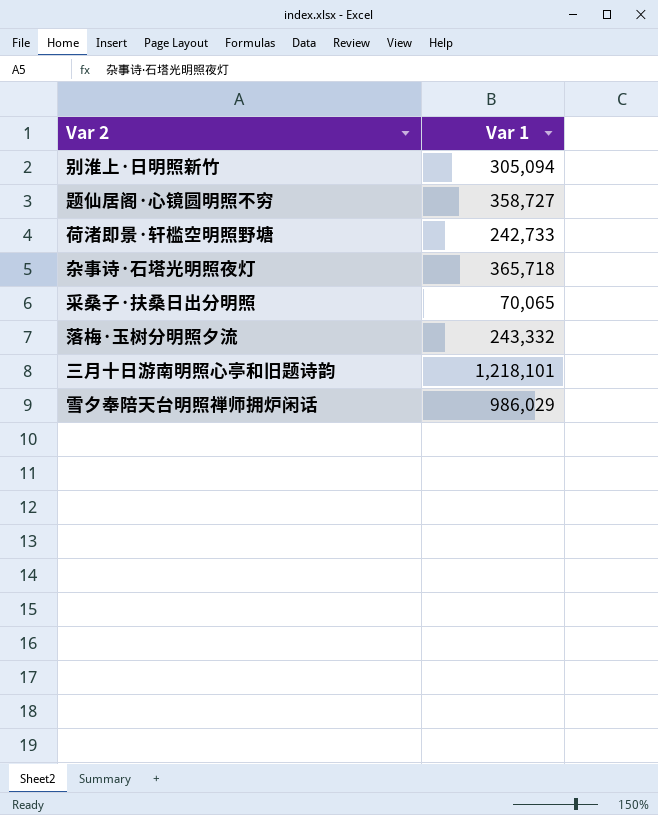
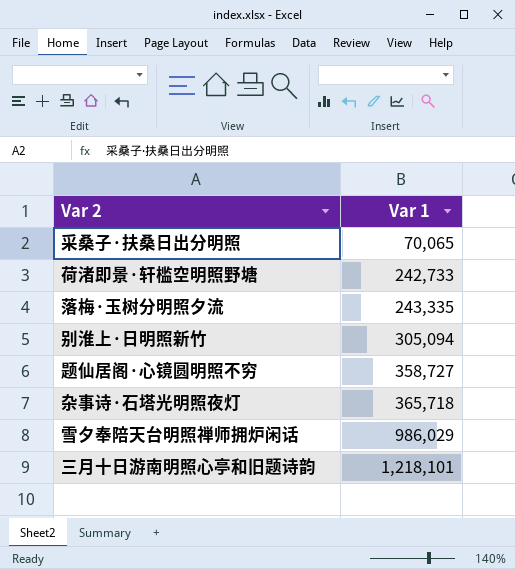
row order: none -> Var 1 ascending
落梅·玉树分明照夕流 | Var 1: 243,332 -> 243,335

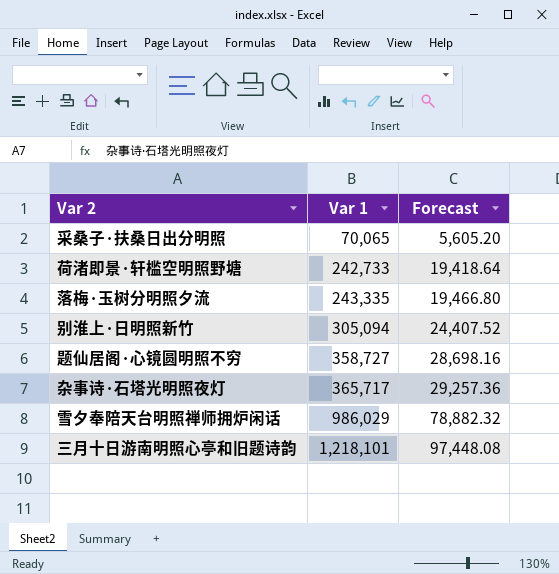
column Forecast | formula: none -> [Var 1] * 0.08
杂事诗·石塔光明照夜灯 | Var 1: 365,718 -> 365,717

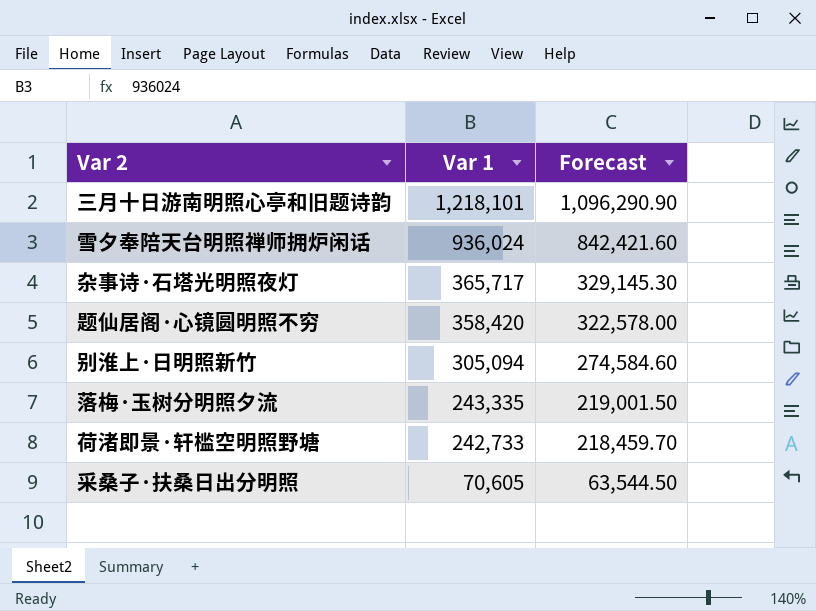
row order: Var 1 ascending -> Var 1 descending
column Forecast | formula: [Var 1] * 0.08 -> [Var 1] * 0.9
雪夕奉陪天台明照禅师拥炉闲话 | Var 1: 986,029 -> 936,024
题仙居阁·心镜圆明照不穷 | Var 1: 358,727 -> 358,420
采桑子·扶桑日出分明照 | Var 1: 70,065 -> 70,605

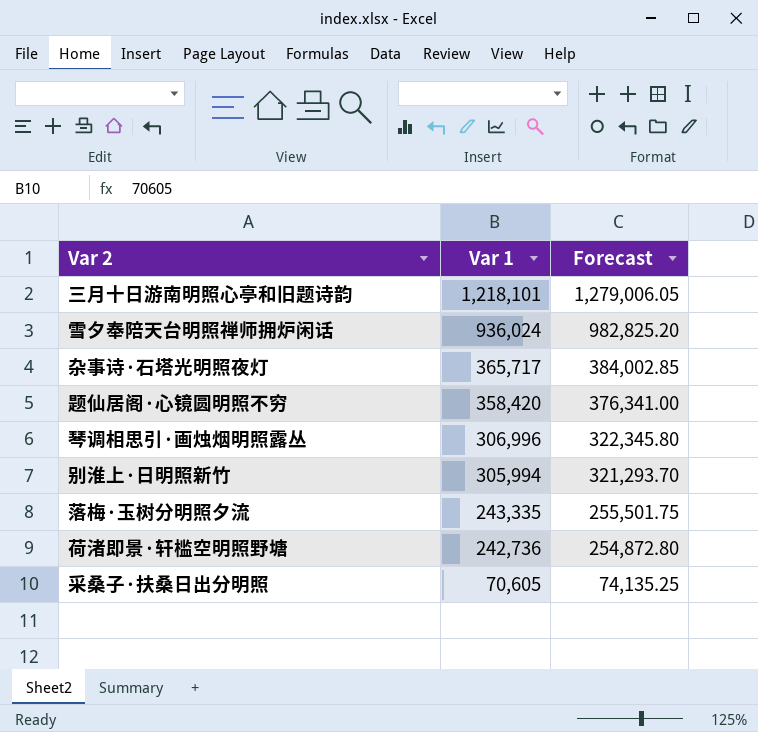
column Forecast | formula: [Var 1] * 0.9 -> [Var 1] * 1.05
row 琴调相思引·画烛烟明照露丛: none -> 306,996 | 322,345.80
别淮上·日明照新竹 | Var 1: 305,094 -> 305,994
荷渚即景·轩槛空明照野塘 | Var 1: 242,733 -> 242,736

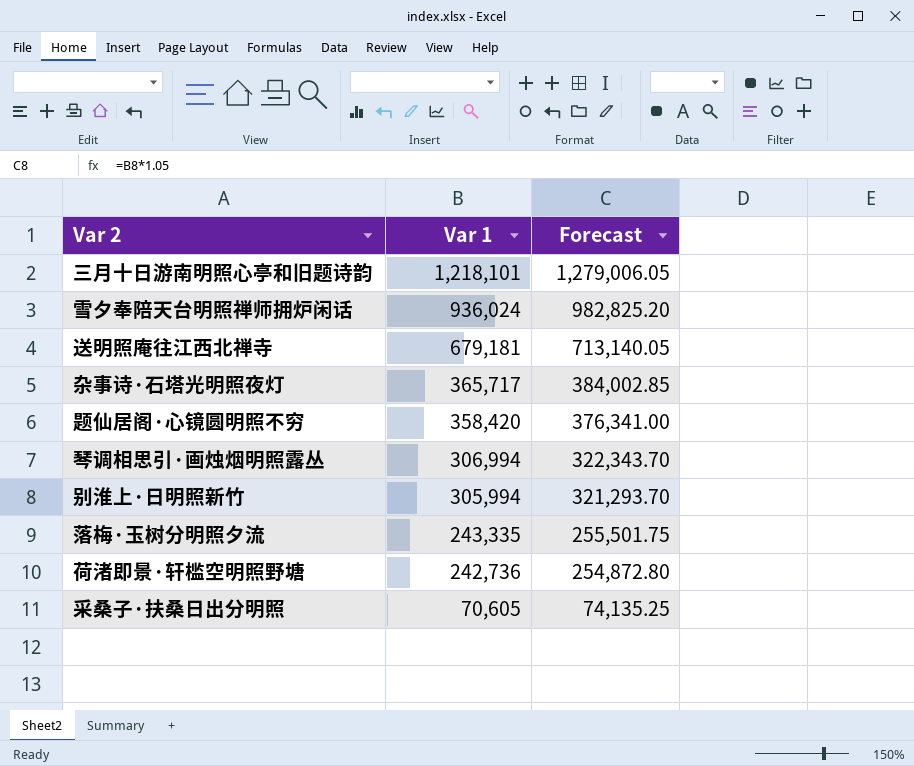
row 送明照庵往江西北禅寺: none -> 679,181 | 713,140.05
琴调相思引·画烛烟明照露丛 | Var 1: 306,996 -> 306,994
琴调相思引·画烛烟明照露丛 | Forecast: 322,345.80 -> 322,343.70

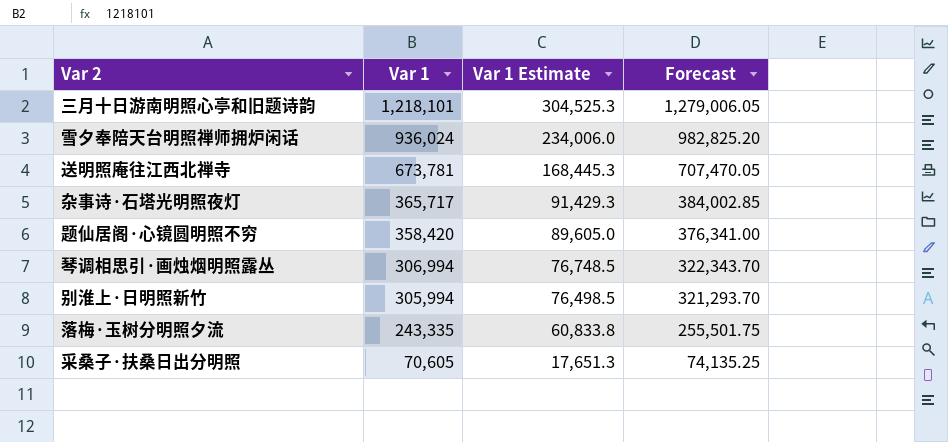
column Var 1 Estimate | formula: none -> [Var 1] * 0.25
row 荷渚即景·轩槛空明照野塘: 242,736 | 254,872.80 -> none
送明照庵往江西北禅寺 | Var 1: 679,181 -> 673,781
送明照庵往江西北禅寺 | Forecast: 713,140.05 -> 707,470.05

